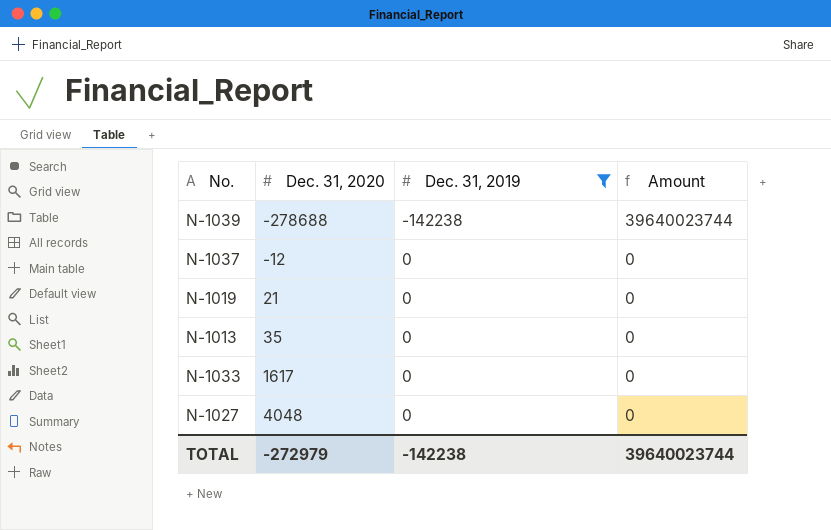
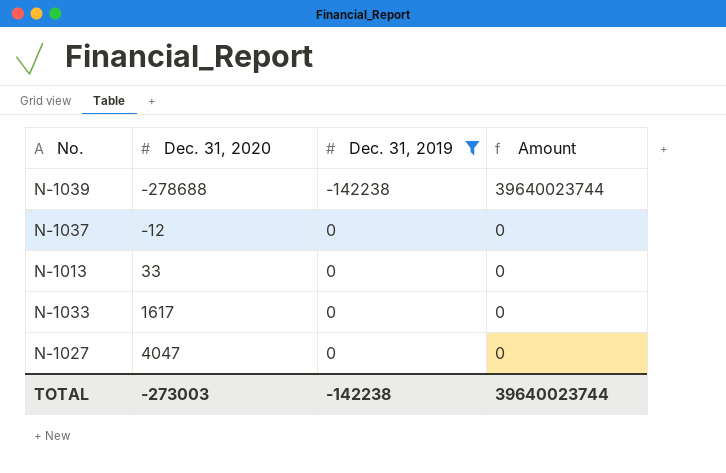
row N-1019: 21 | 0 | 0 -> none
N-1013 | Dec. 31, 2020: 35 -> 33
N-1027 | Dec. 31, 2020: 4048 -> 4047
TOTAL | Dec. 31, 2020: -272979 -> -273003

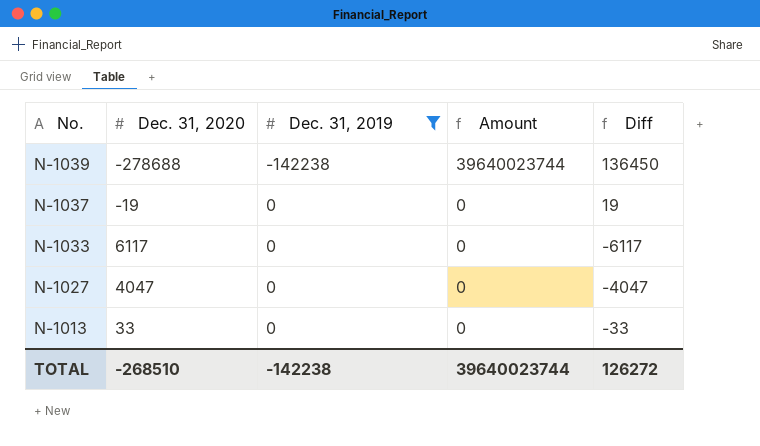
row order: Dec. 31, 2020 ascending -> No. descending
column Diff | formula: none -> [Dec. 31, 2019] - [Dec. 31, 2020]
N-1037 | Dec. 31, 2020: -12 -> -19
N-1033 | Dec. 31, 2020: 1617 -> 6117
TOTAL | Dec. 31, 2020: -273003 -> -268510

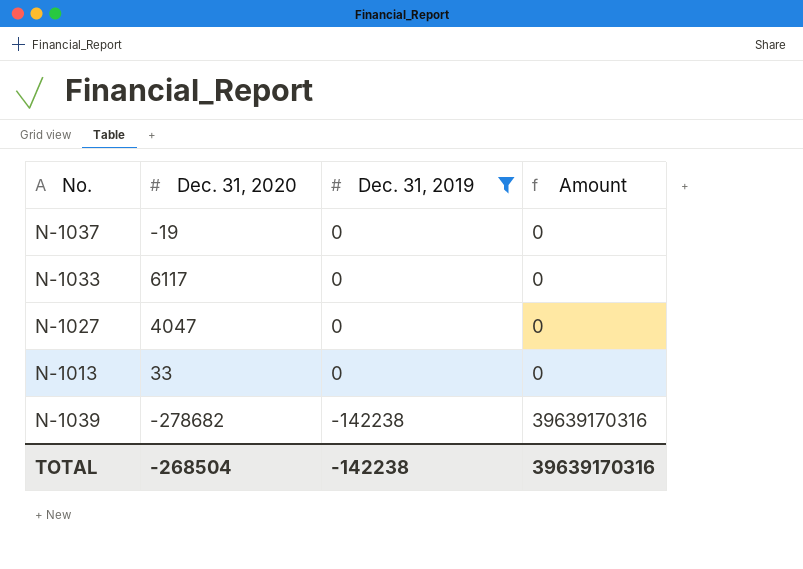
row order: No. descending -> Dec. 31, 2019 descending
column Diff | formula: [Dec. 31, 2019] - [Dec. 31, 2020] -> none
N-1039 | Dec. 31, 2020: -278688 -> -278682
N-1039 | Amount: 39640023744 -> 39639170316
TOTAL | Dec. 31, 2020: -268510 -> -268504
TOTAL | Amount: 39640023744 -> 39639170316

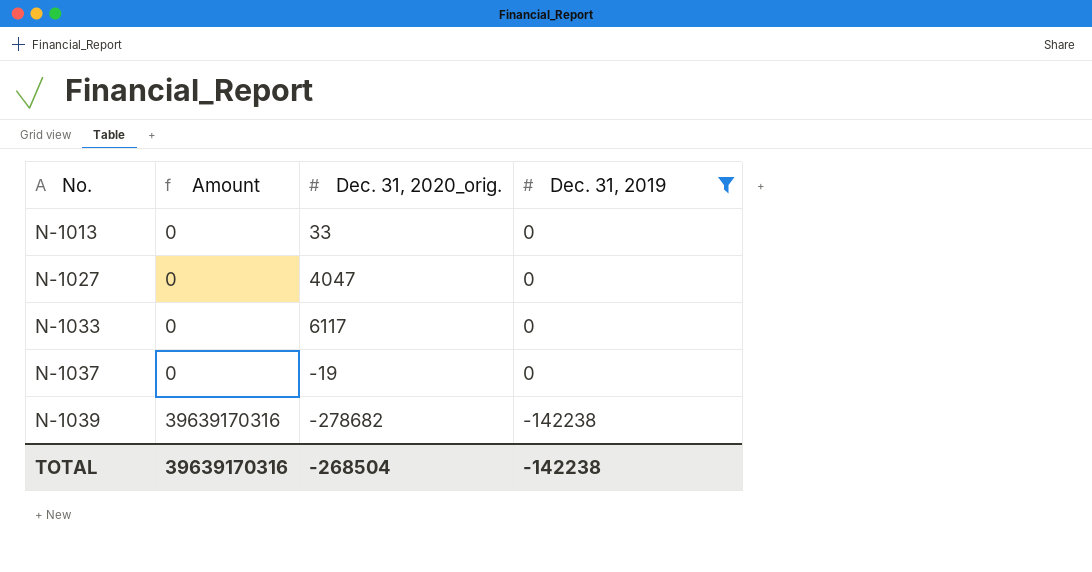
row order: Dec. 31, 2019 descending -> No. ascending
column Amount | position: 4 -> 2
column name: Dec. 31, 2020 -> Dec. 31, 2020_orig.

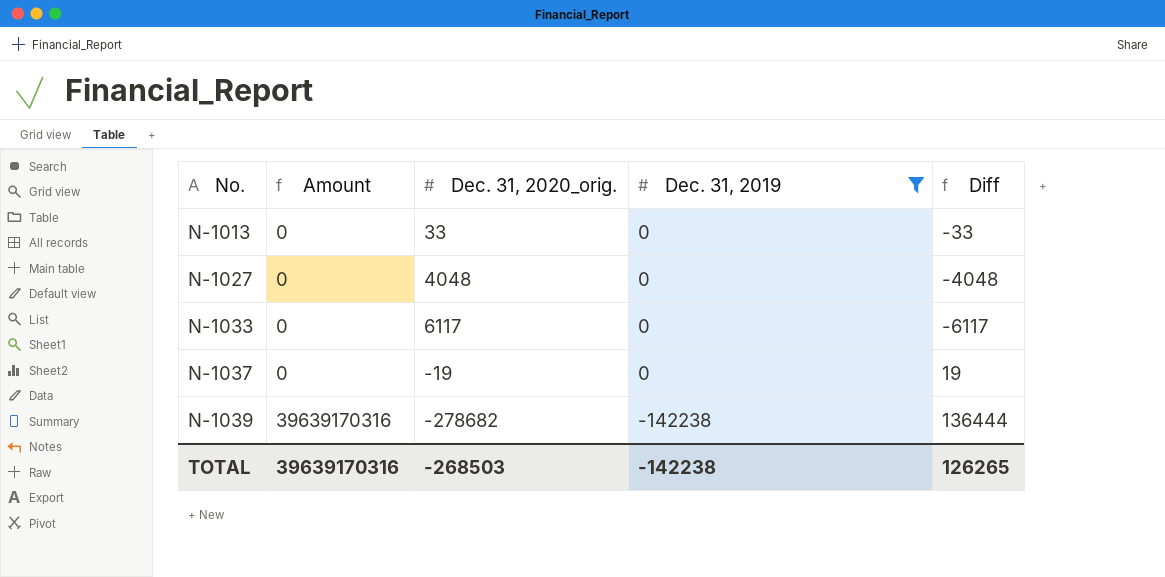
column Diff | formula: none -> [Dec. 31, 2019] - [Dec. 31, 2020_orig.]
N-1027 | Dec. 31, 2020_orig.: 4047 -> 4048
TOTAL | Dec. 31, 2020_orig.: -268504 -> -268503

